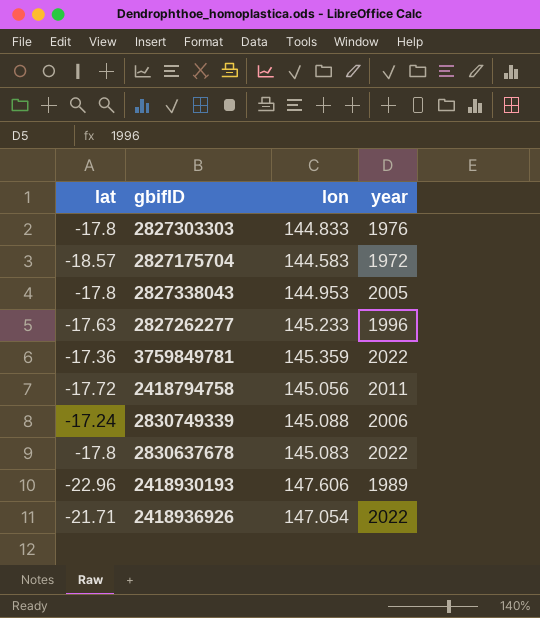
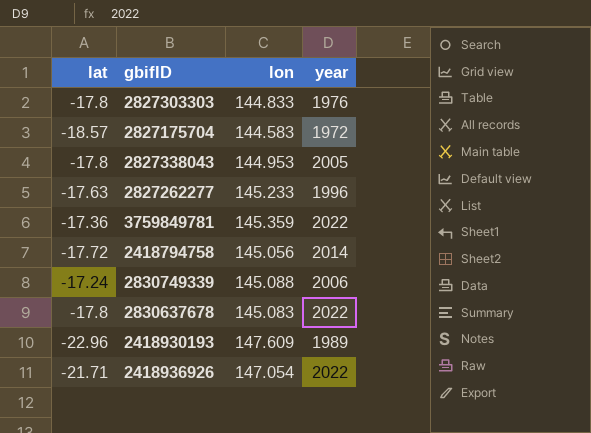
2418794758 | year: 2011 -> 2014
2418930193 | lon: 147.606 -> 147.609

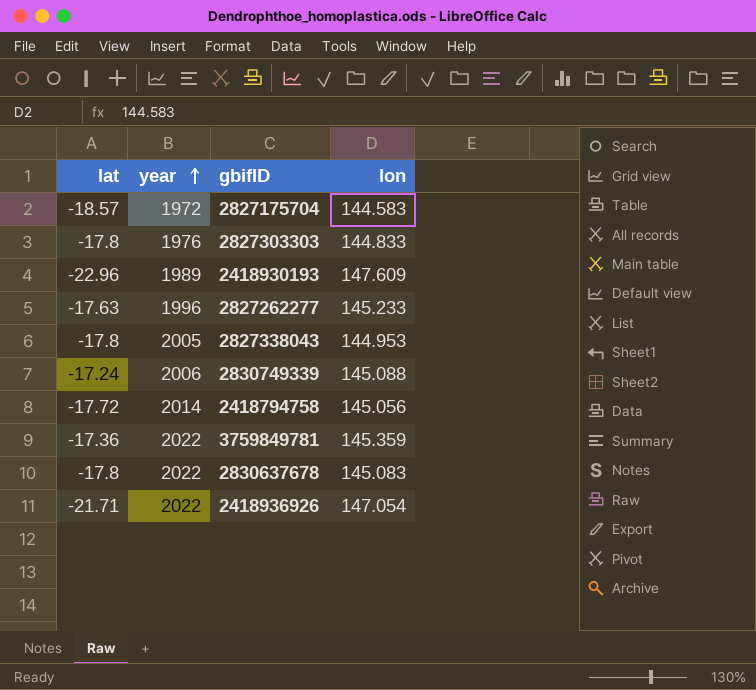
row order: none -> year ascending
column year | position: 4 -> 2

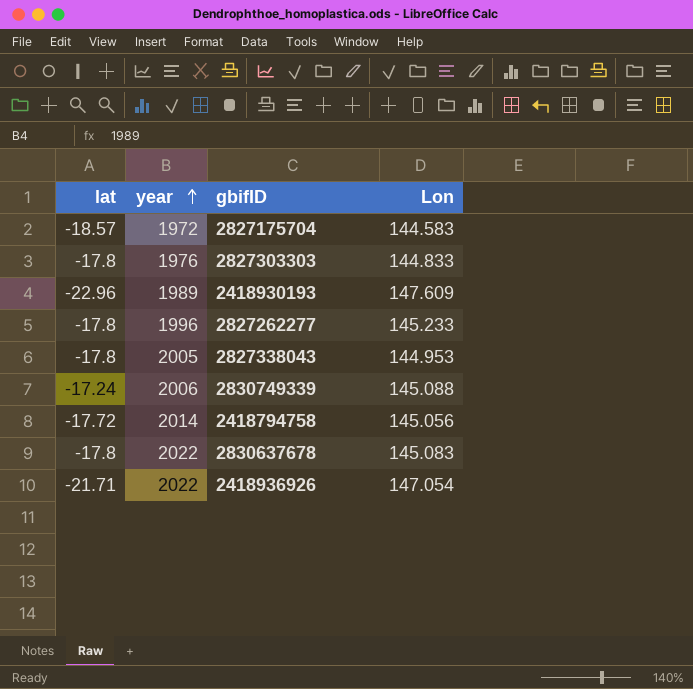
column name: lon -> Lon
row 3759849781: -17.36 | 2022 | 145.359 -> none
2827262277 | lat: -17.63 -> -17.8

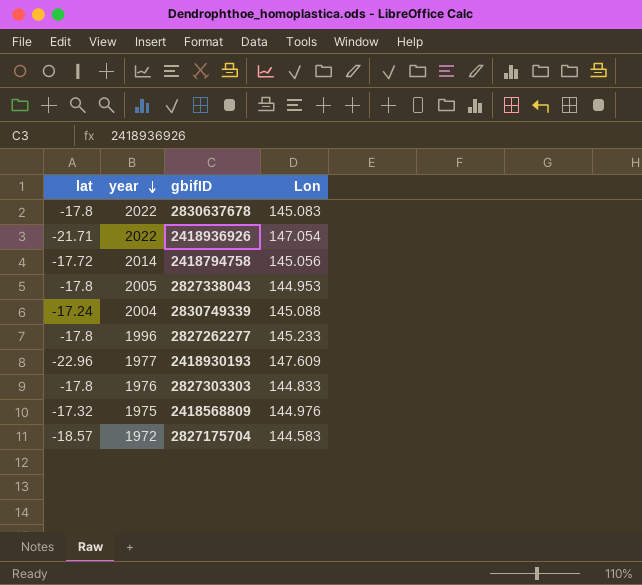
row order: year ascending -> year descending
2830749339 | year: 2006 -> 2004
2418930193 | year: 1989 -> 1977
row 2418568809: none -> -17.32 | 1975 | 144.976

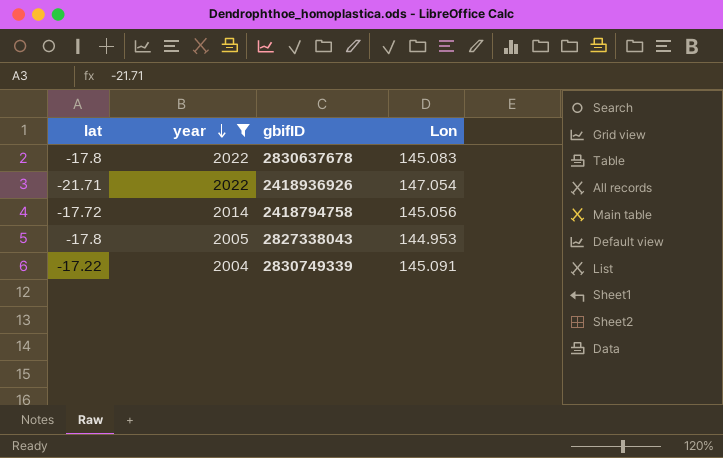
filter: none -> year >= 2004
2830749339 | lat: -17.24 -> -17.22
2830749339 | Lon: 145.088 -> 145.091

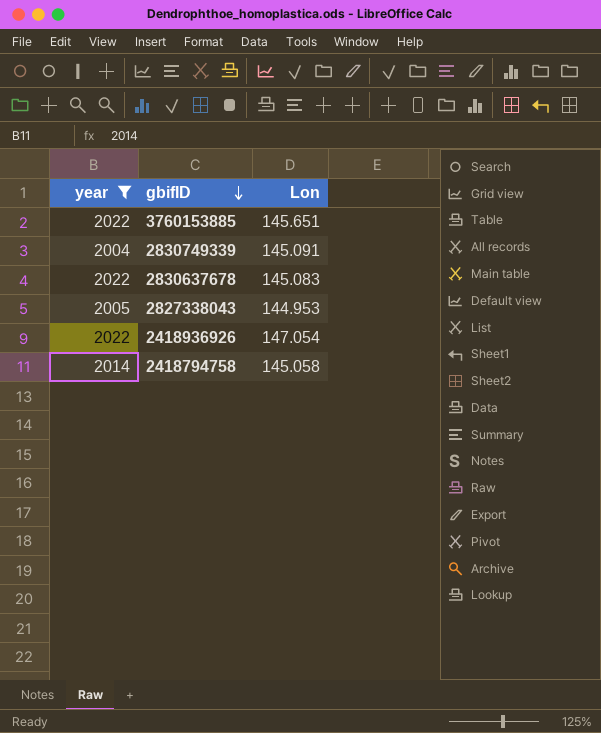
row order: year descending -> gbifID descending
column lat | position: 1 -> none
row 3760153885: none -> 2022 | 145.651
2418794758 | Lon: 145.056 -> 145.058

